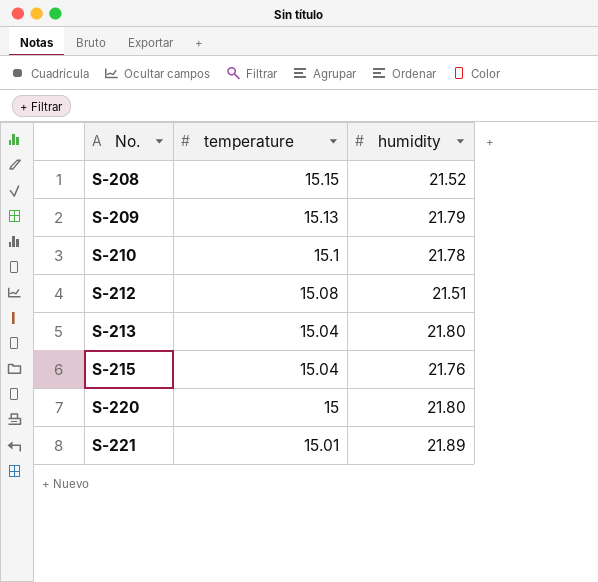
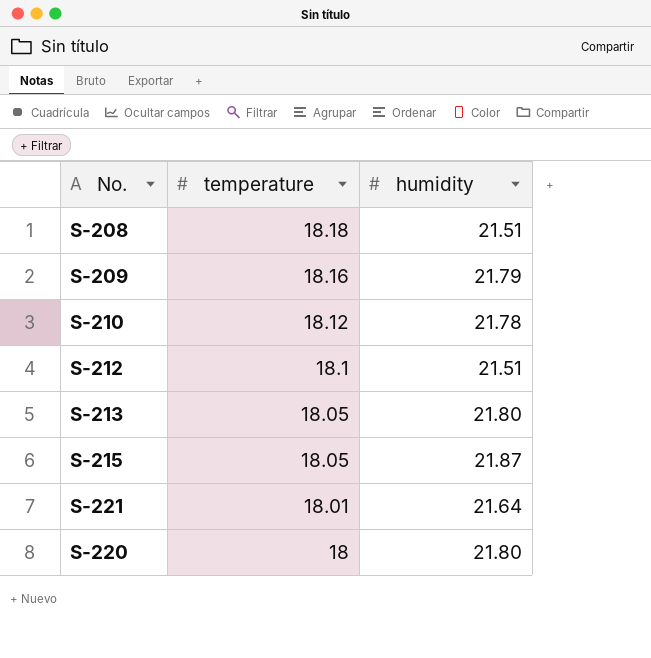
row order: No. ascending -> temperature descending
S-208 | temperature: 15.15 -> 18.18
S-208 | humidity: 21.52 -> 21.51
S-209 | temperature: 15.13 -> 18.16
S-210 | temperature: 15.1 -> 18.12
S-212 | temperature: 15.08 -> 18.1
S-213 | temperature: 15.04 -> 18.05
S-215 | temperature: 15.04 -> 18.05
S-215 | humidity: 21.76 -> 21.87
S-221 | temperature: 15.01 -> 18.01
S-221 | humidity: 21.89 -> 21.64
S-220 | temperature: 15 -> 18

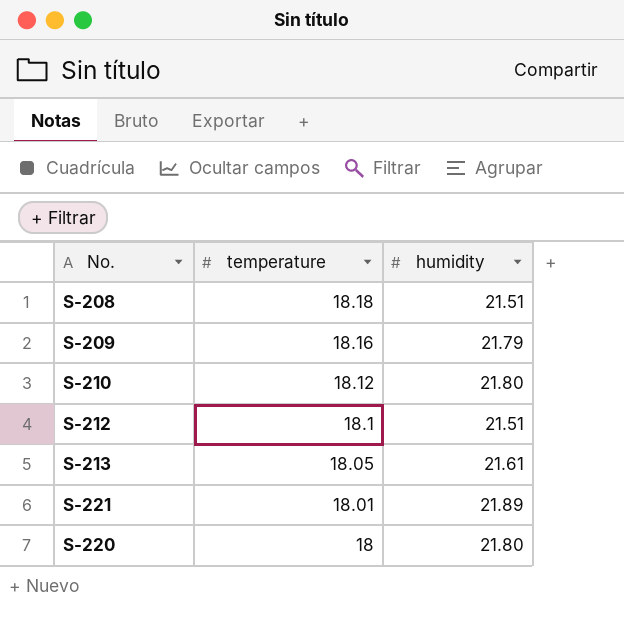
row S-215: 18.05 | 21.87 -> none
S-210 | humidity: 21.78 -> 21.80
S-213 | humidity: 21.80 -> 21.61
S-221 | humidity: 21.64 -> 21.89

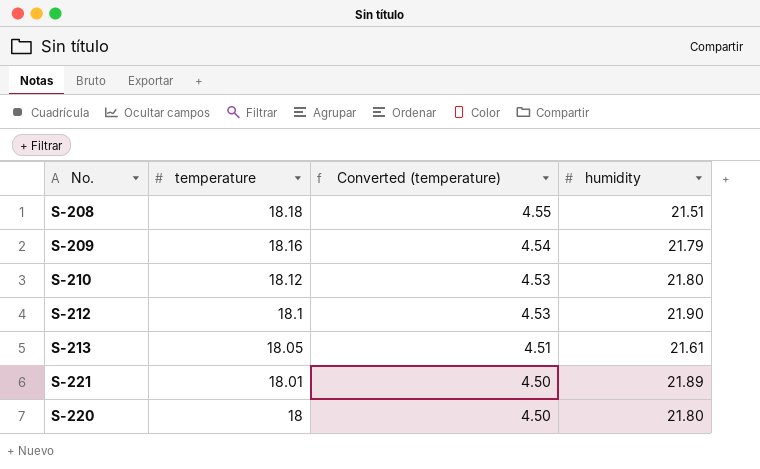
column Converted (temperature) | formula: none -> [temperature] * 0.25
S-212 | humidity: 21.51 -> 21.90

